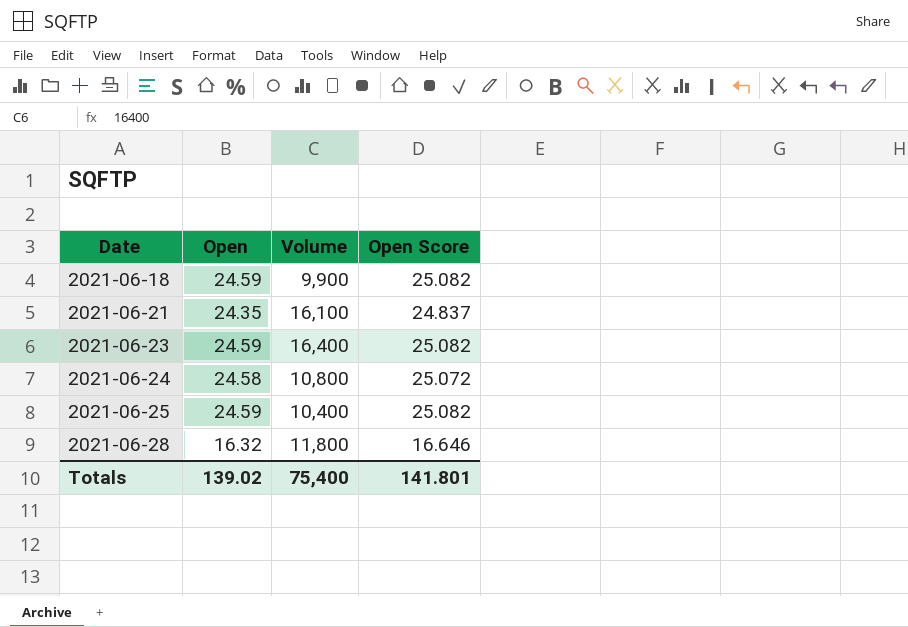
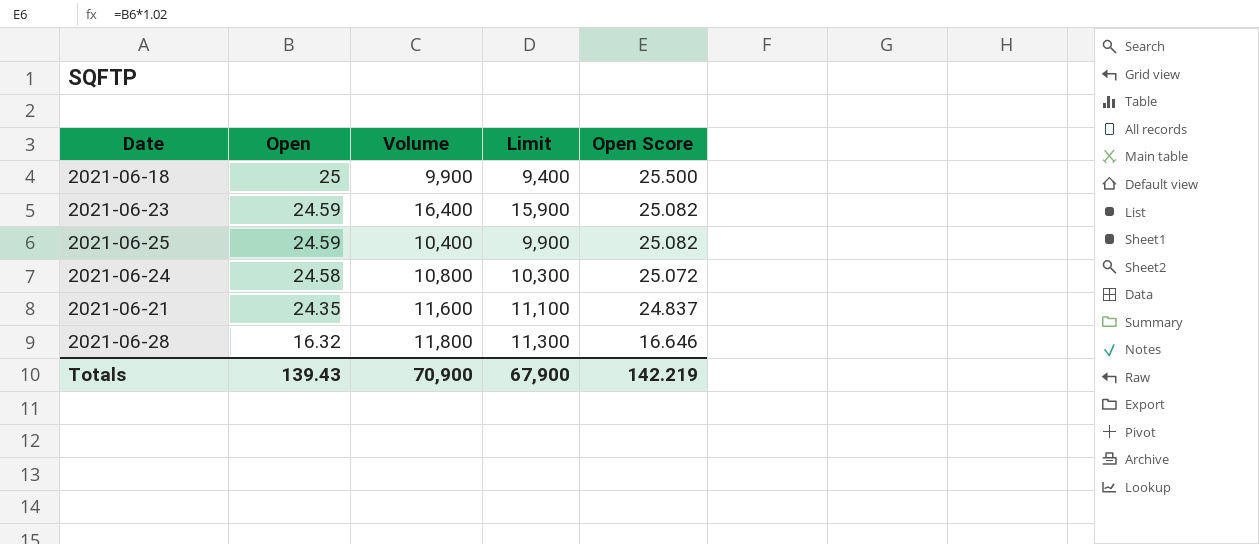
row order: Date ascending -> Open descending
column Limit | formula: none -> [Volume] - 500
2021-06-18 | Open: 24.59 -> 25
2021-06-18 | Open Score: 25.082 -> 25.500
2021-06-21 | Volume: 16,100 -> 11,600
Totals | Open: 139.02 -> 139.43
Totals | Volume: 75,400 -> 70,900
Totals | Open Score: 141.801 -> 142.219

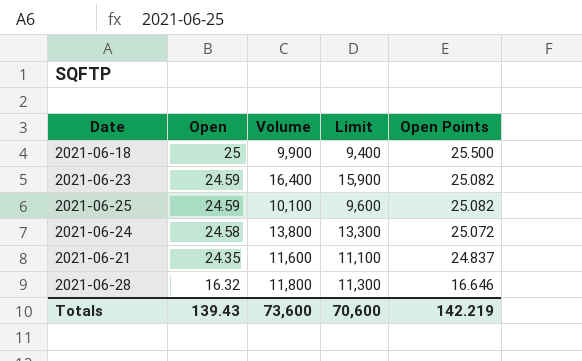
column name: Open Score -> Open Points
2021-06-25 | Volume: 10,400 -> 10,100
2021-06-25 | Limit: 9,900 -> 9,600
2021-06-24 | Volume: 10,800 -> 13,800
2021-06-24 | Limit: 10,300 -> 13,300
Totals | Volume: 70,900 -> 73,600
Totals | Limit: 67,900 -> 70,600

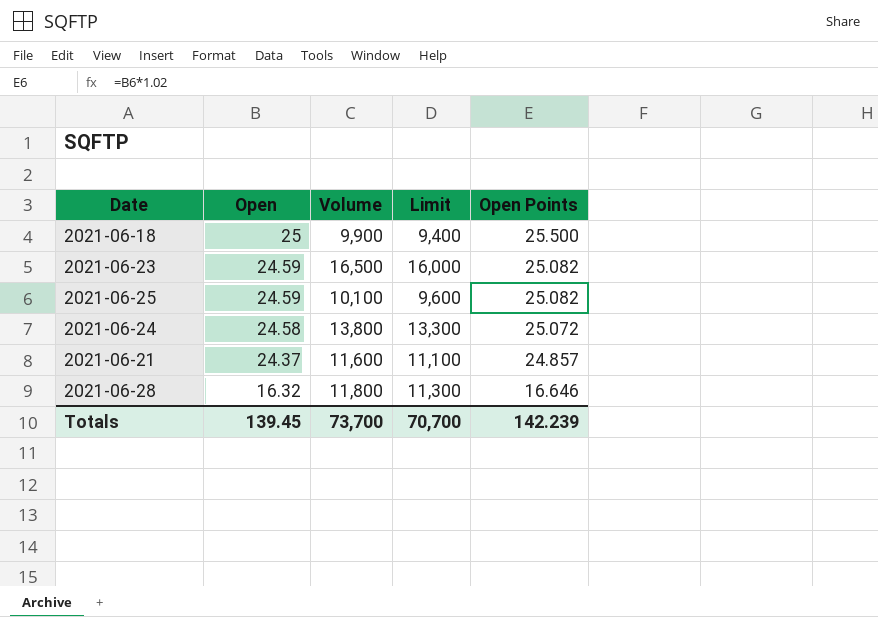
2021-06-23 | Volume: 16,400 -> 16,500
2021-06-23 | Limit: 15,900 -> 16,000
2021-06-21 | Open: 24.35 -> 24.37
2021-06-21 | Open Points: 24.837 -> 24.857
Totals | Open: 139.43 -> 139.45
Totals | Volume: 73,600 -> 73,700
Totals | Limit: 70,600 -> 70,700
Totals | Open Points: 142.219 -> 142.239

